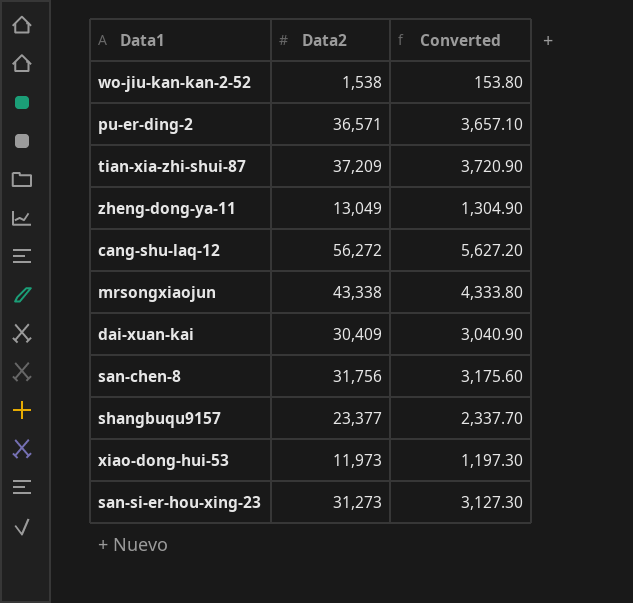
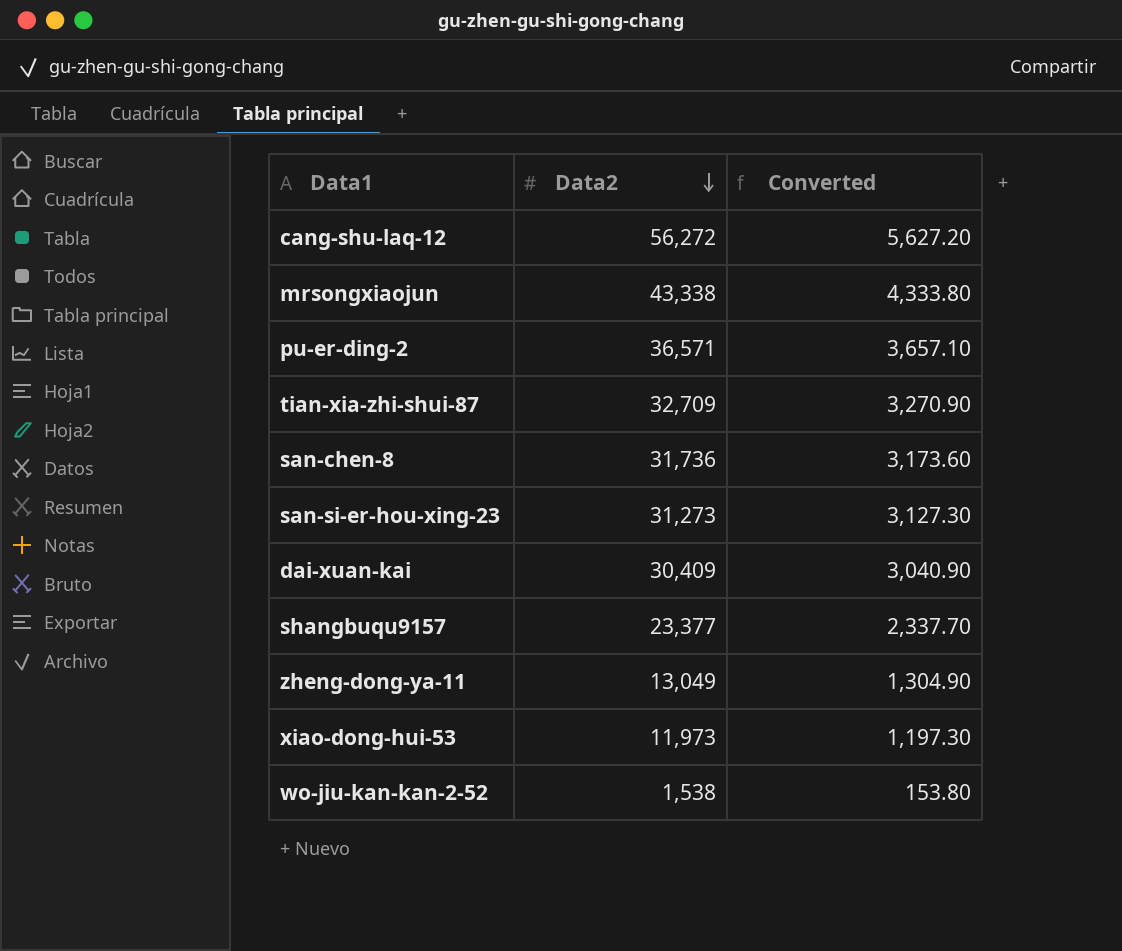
row order: none -> Data2 descending
tian-xia-zhi-shui-87 | Data2: 37,209 -> 32,709
tian-xia-zhi-shui-87 | Converted: 3,720.90 -> 3,270.90
san-chen-8 | Data2: 31,756 -> 31,736
san-chen-8 | Converted: 3,175.60 -> 3,173.60

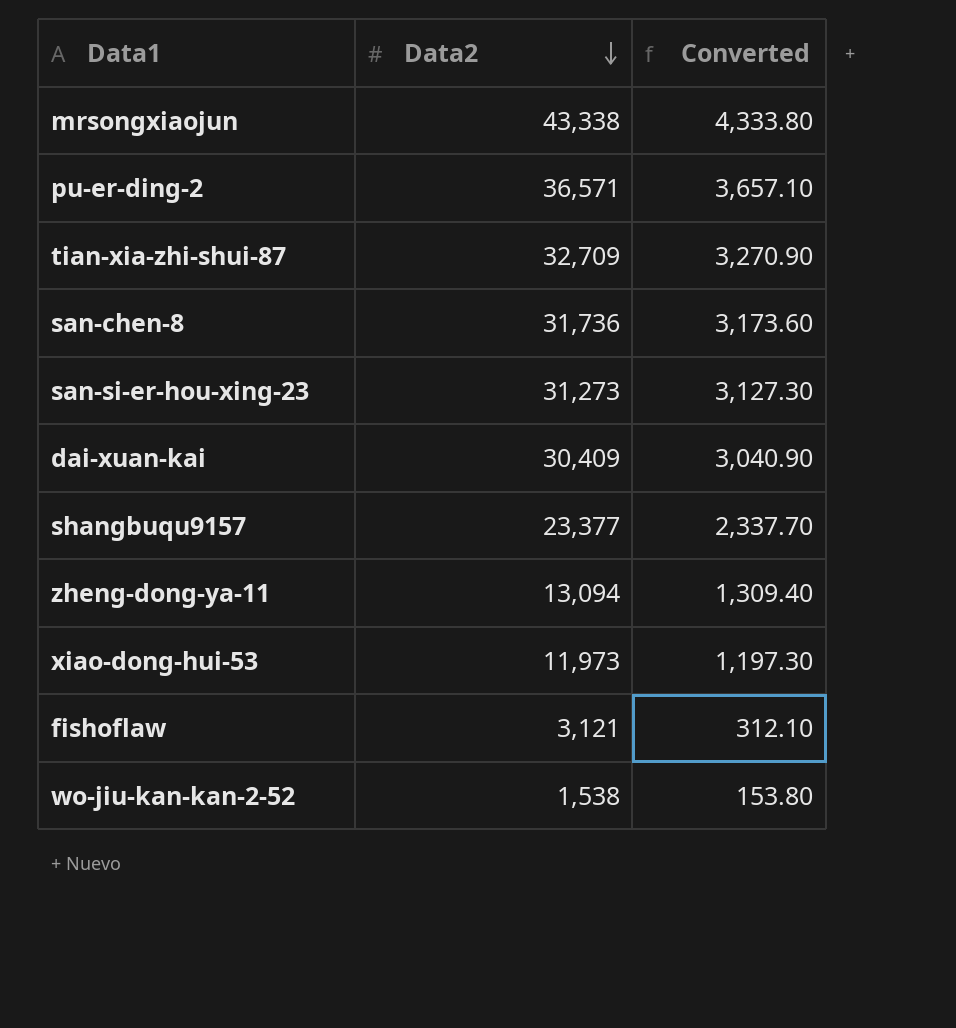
row cang-shu-laq-12: 56,272 | 5,627.20 -> none
zheng-dong-ya-11 | Data2: 13,049 -> 13,094
zheng-dong-ya-11 | Converted: 1,304.90 -> 1,309.40
row fishoflaw: none -> 3,121 | 312.10

